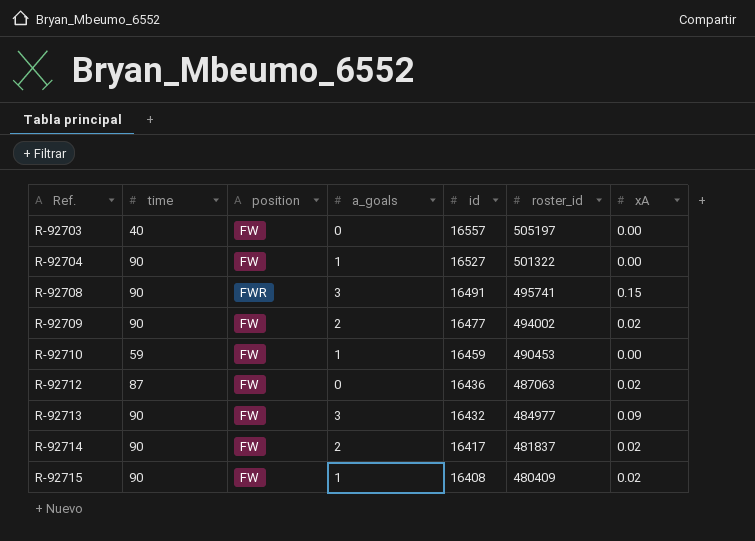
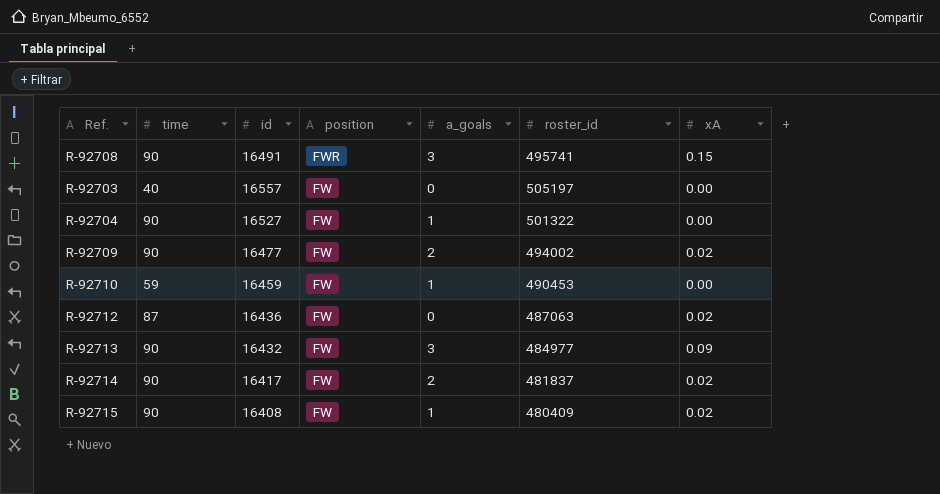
row order: Ref. ascending -> position descending
column id | position: 5 -> 3

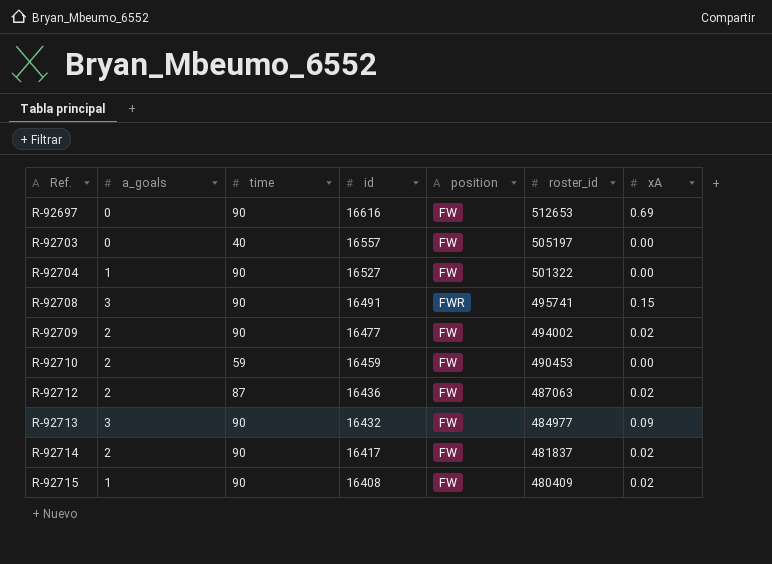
row order: position descending -> Ref. ascending
column a_goals | position: 5 -> 2
row R-92697: none -> 0 | 90 | 16616 | FW | 512653 | 0.69
R-92710 | a_goals: 1 -> 2
R-92712 | a_goals: 0 -> 2

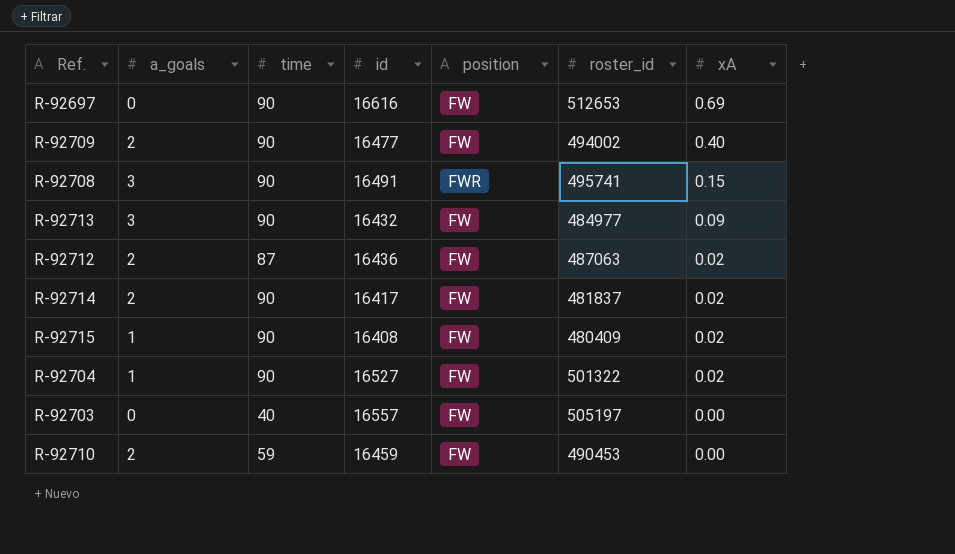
row order: Ref. ascending -> xA descending
R-92709 | xA: 0.02 -> 0.40
R-92704 | xA: 0.00 -> 0.02

